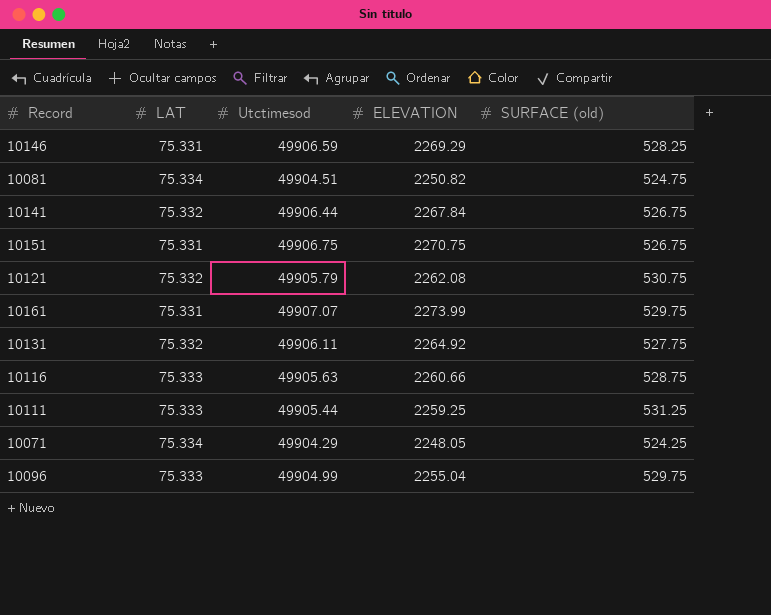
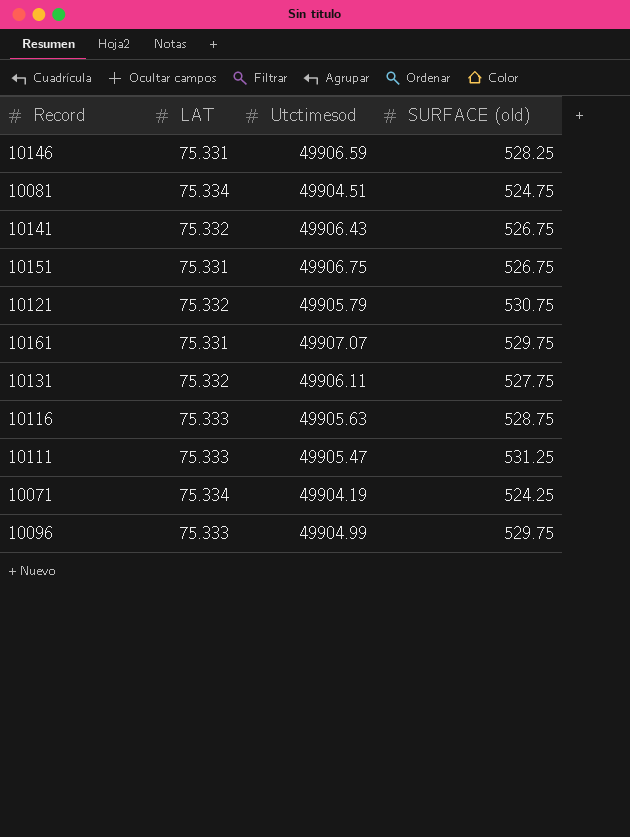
column ELEVATION | position: 4 -> none
10141 | Utctimesod: 49906.44 -> 49906.43
10111 | Utctimesod: 49905.44 -> 49905.47
10071 | Utctimesod: 49904.29 -> 49904.19

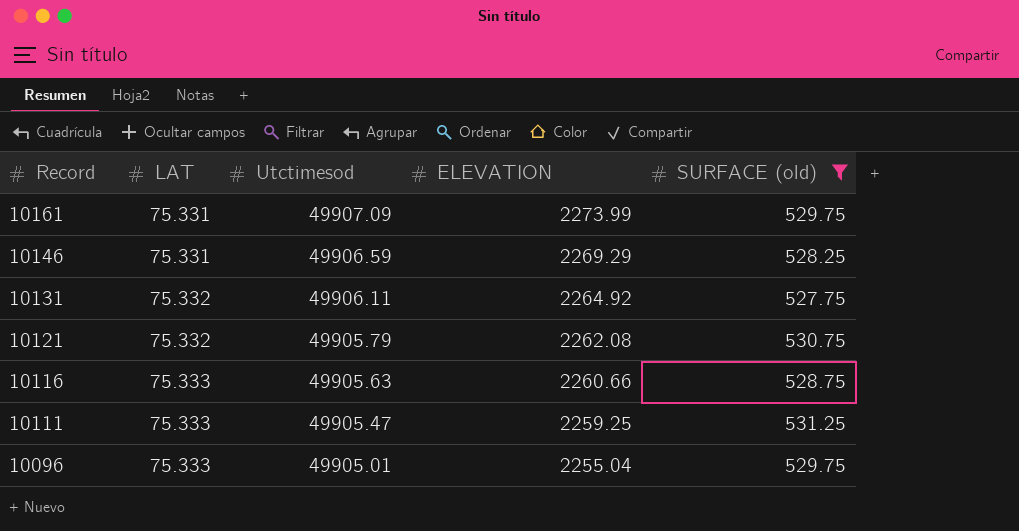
filter: none -> SURFACE (old) >= 527.75
row order: none -> Record descending
column ELEVATION | position: none -> 4
10161 | Utctimesod: 49907.07 -> 49907.09
10096 | Utctimesod: 49904.99 -> 49905.01

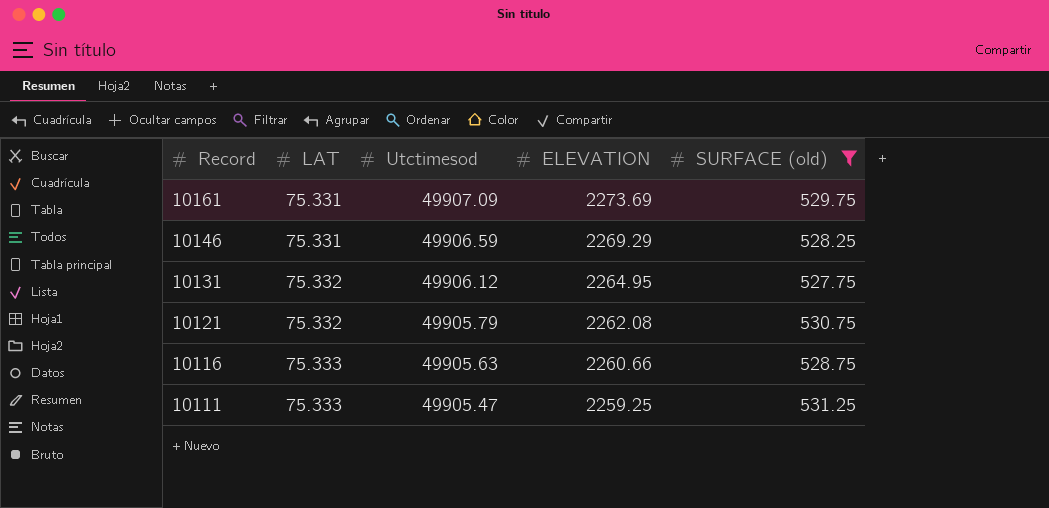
row 10096: 75.333 | 49905.01 | 2255.04 | 529.75 -> none
10161 | ELEVATION: 2273.99 -> 2273.69
10131 | Utctimesod: 49906.11 -> 49906.12
10131 | ELEVATION: 2264.92 -> 2264.95

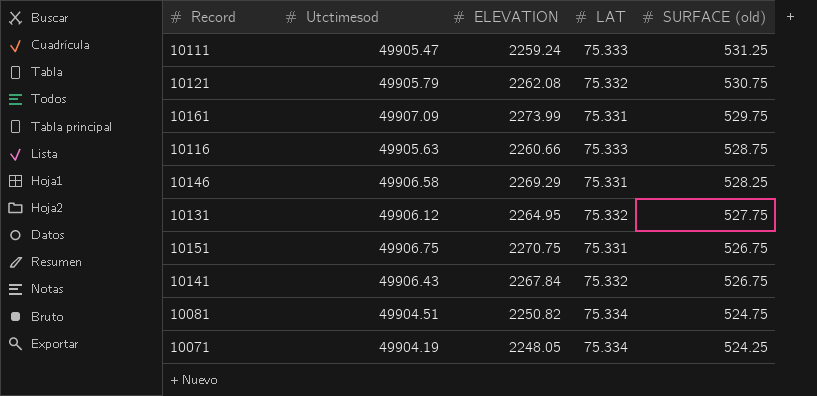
filter: SURFACE (old) >= 527.75 -> none
row order: Record descending -> SURFACE (old) descending
column LAT | position: 2 -> 4
10111 | ELEVATION: 2259.25 -> 2259.24
10161 | ELEVATION: 2273.69 -> 2273.99
10146 | Utctimesod: 49906.59 -> 49906.58

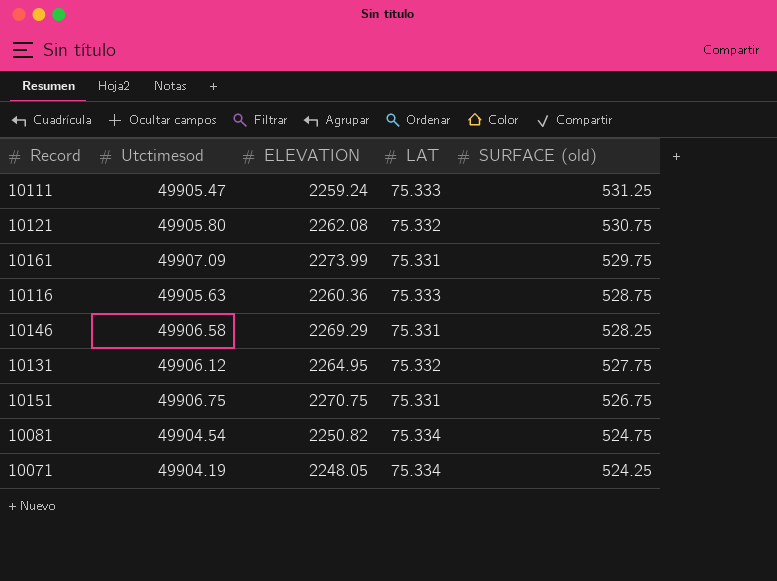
row 10141: 49906.43 | 2267.84 | 75.332 | 526.75 -> none
10121 | Utctimesod: 49905.79 -> 49905.80
10116 | ELEVATION: 2260.66 -> 2260.36
10081 | Utctimesod: 49904.51 -> 49904.54

